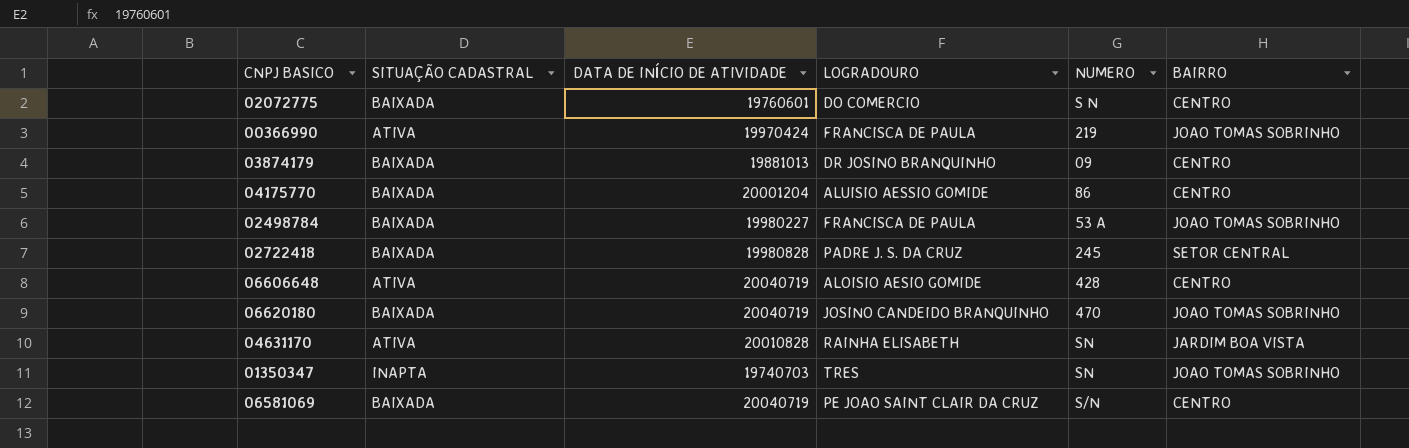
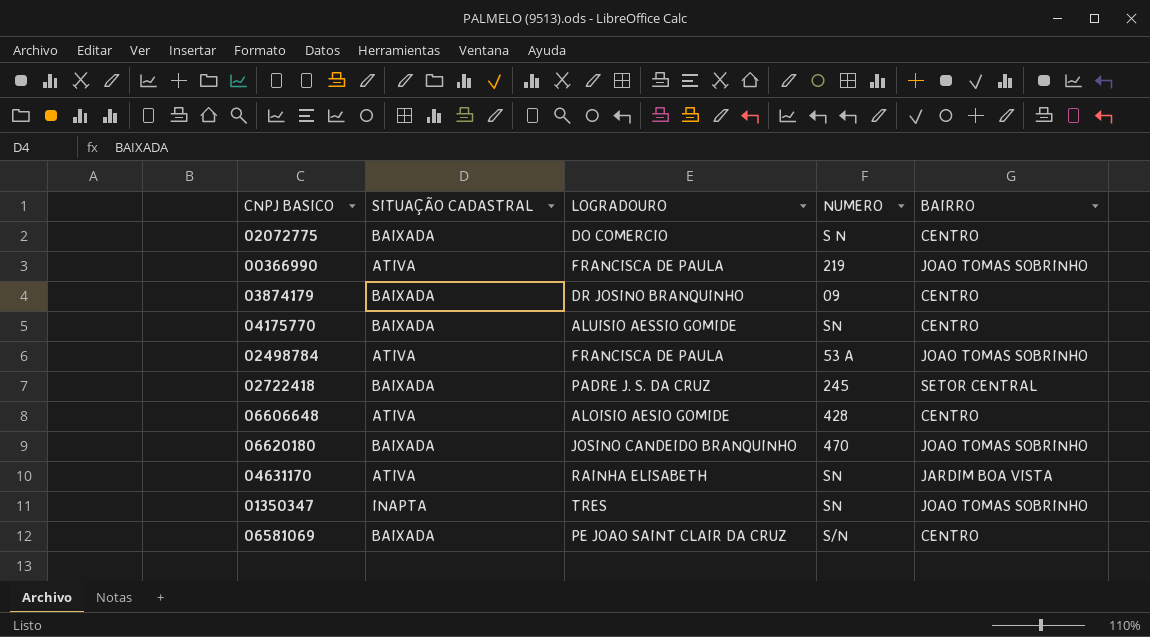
column DATA DE INÍCIO DE ATIVIDADE | position: 3 -> none
04175770 | NUMERO: 86 -> SN
02498784 | SITUAÇÃO CADASTRAL: BAIXADA -> ATIVA

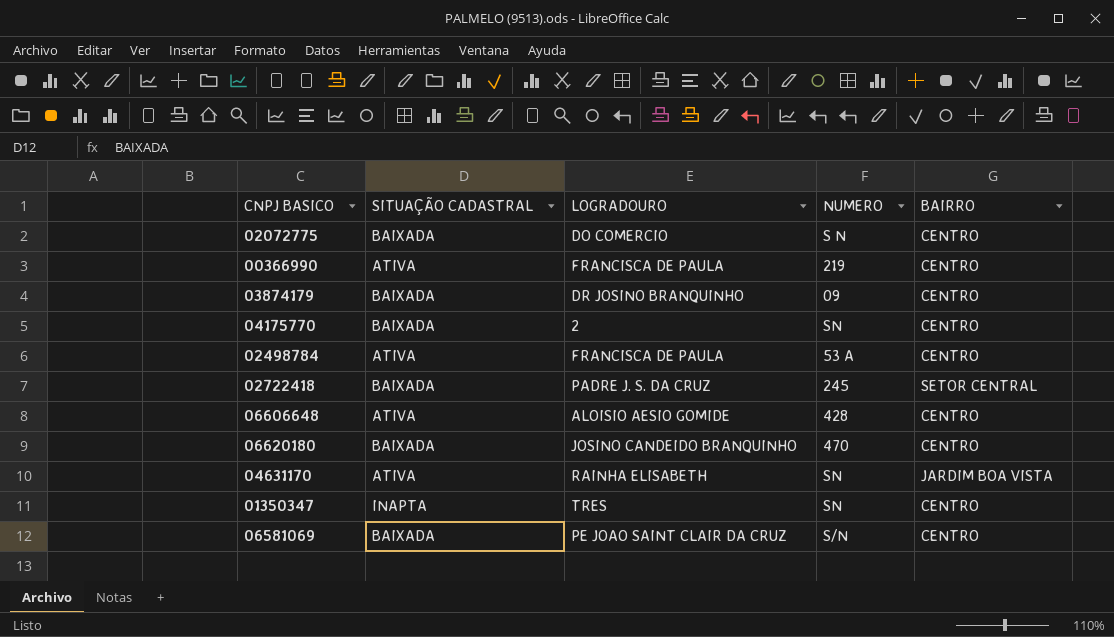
00366990 | BAIRRO: JOAO TOMAS SOBRINHO -> CENTRO
04175770 | LOGRADOURO: ALUISIO AESSIO GOMIDE -> 2
02498784 | BAIRRO: JOAO TOMAS SOBRINHO -> CENTRO
06620180 | BAIRRO: JOAO TOMAS SOBRINHO -> CENTRO
01350347 | BAIRRO: JOAO TOMAS SOBRINHO -> CENTRO

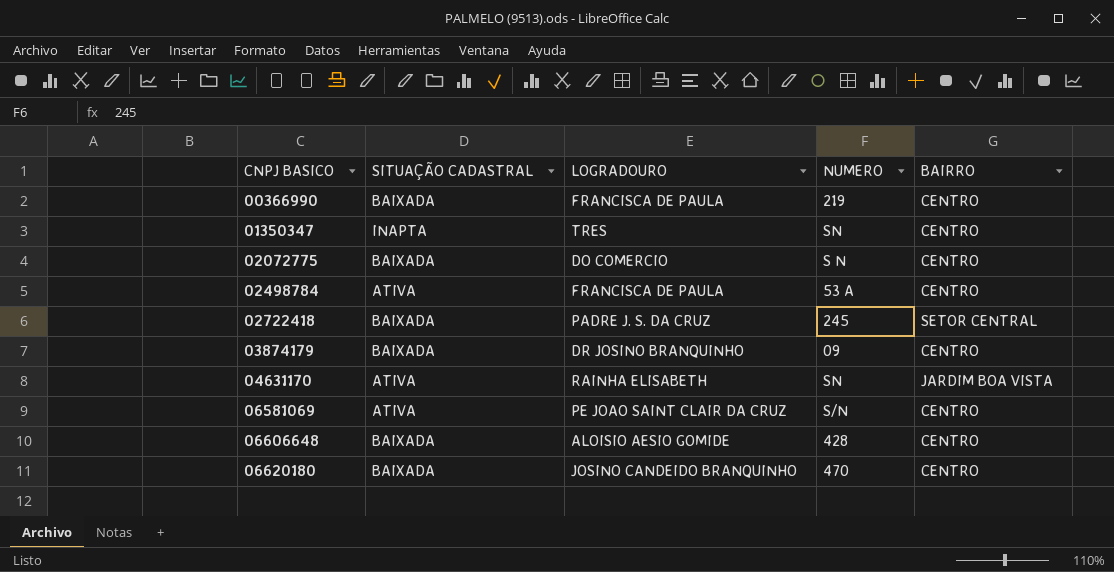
row order: none -> CNPJ BASICO ascending
row 04175770: BAIXADA | 2 | SN | CENTRO -> none
00366990 | SITUAÇÃO CADASTRAL: ATIVA -> BAIXADA
06581069 | SITUAÇÃO CADASTRAL: BAIXADA -> ATIVA
06606648 | SITUAÇÃO CADASTRAL: ATIVA -> BAIXADA

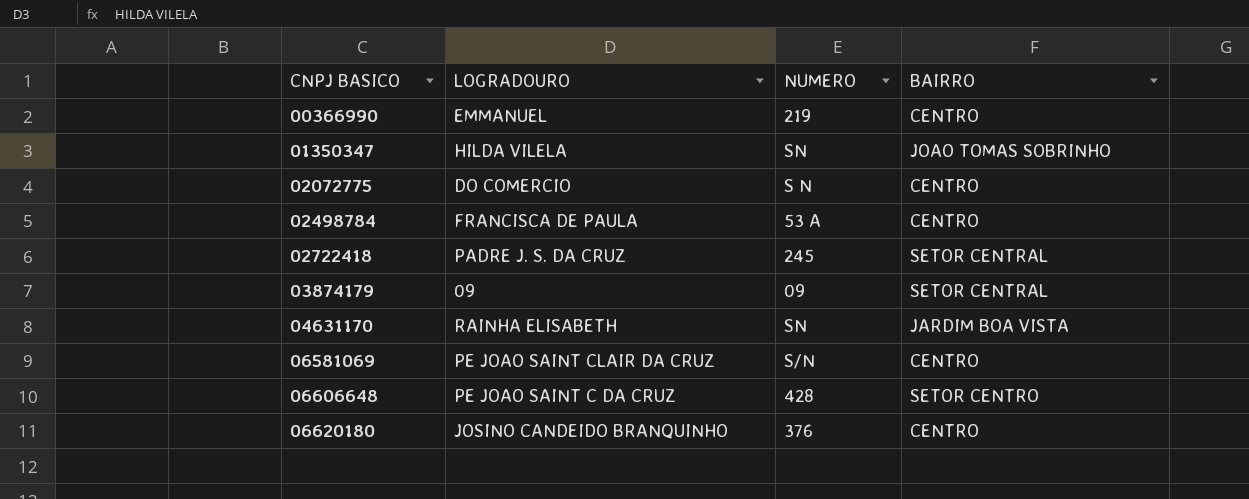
column SITUAÇÃO CADASTRAL | position: 2 -> none
00366990 | LOGRADOURO: FRANCISCA DE PAULA -> EMMANUEL
01350347 | LOGRADOURO: TRES -> HILDA VILELA
01350347 | BAIRRO: CENTRO -> JOAO TOMAS SOBRINHO
03874179 | LOGRADOURO: DR JOSINO BRANQUINHO -> 09
03874179 | BAIRRO: CENTRO -> SETOR CENTRAL
06606648 | LOGRADOURO: ALOISIO AESIO GOMIDE -> PE JOAO SAINT C DA CRUZ
06606648 | BAIRRO: CENTRO -> SETOR CENTRO
06620180 | NUMERO: 470 -> 376

